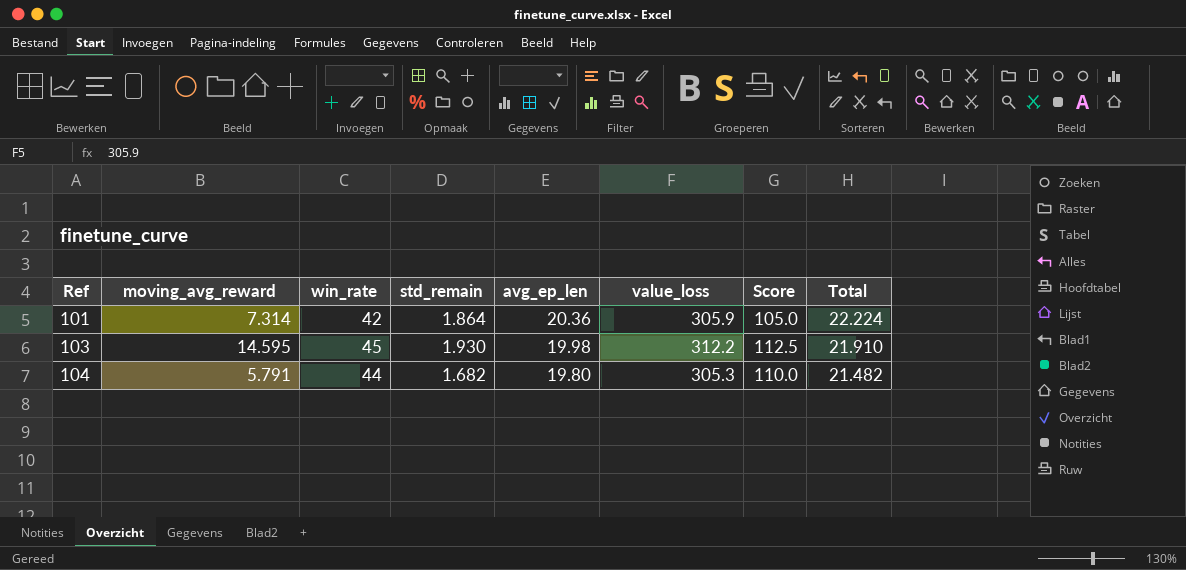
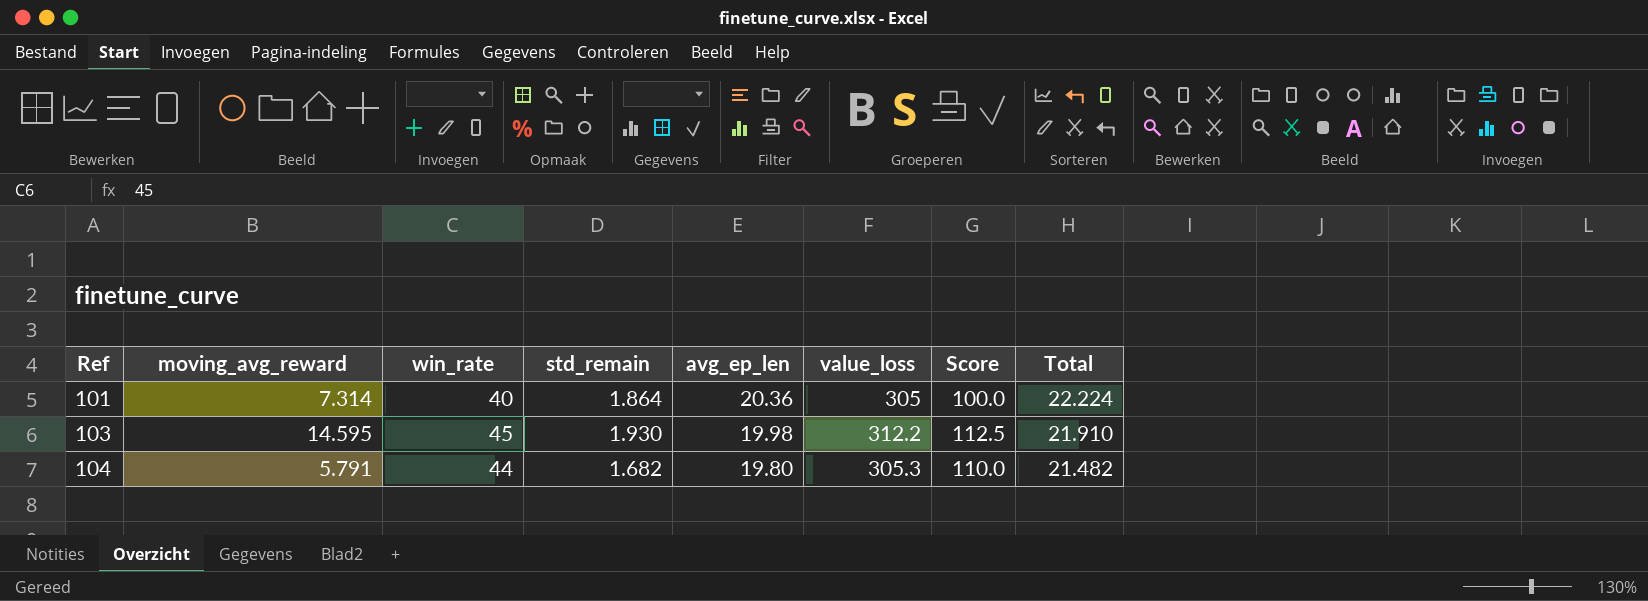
101 | win_rate: 42 -> 40
101 | value_loss: 305.9 -> 305
101 | Score: 105.0 -> 100.0

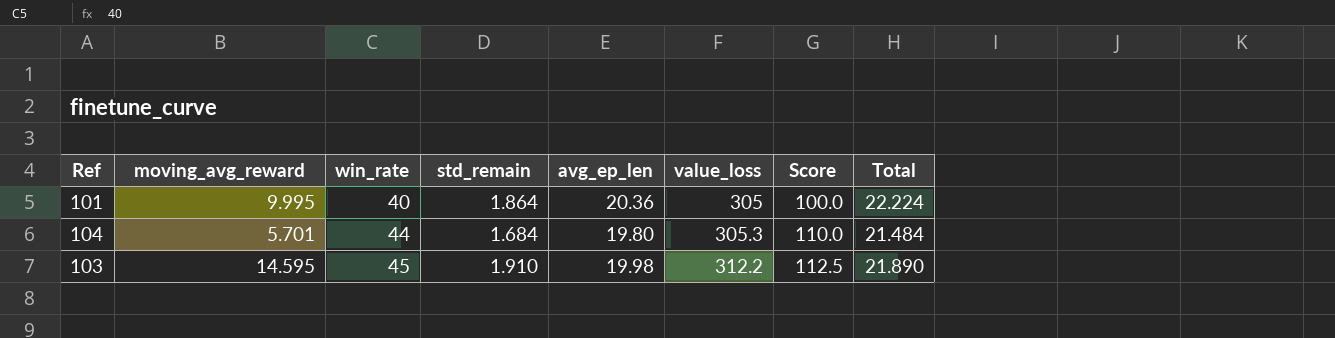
row order: Ref ascending -> win_rate ascending
101 | moving_avg_reward: 7.314 -> 9.995
104 | moving_avg_reward: 5.791 -> 5.701
104 | std_remain: 1.682 -> 1.684
104 | Total: 21.482 -> 21.484
103 | std_remain: 1.930 -> 1.910
103 | Total: 21.910 -> 21.890

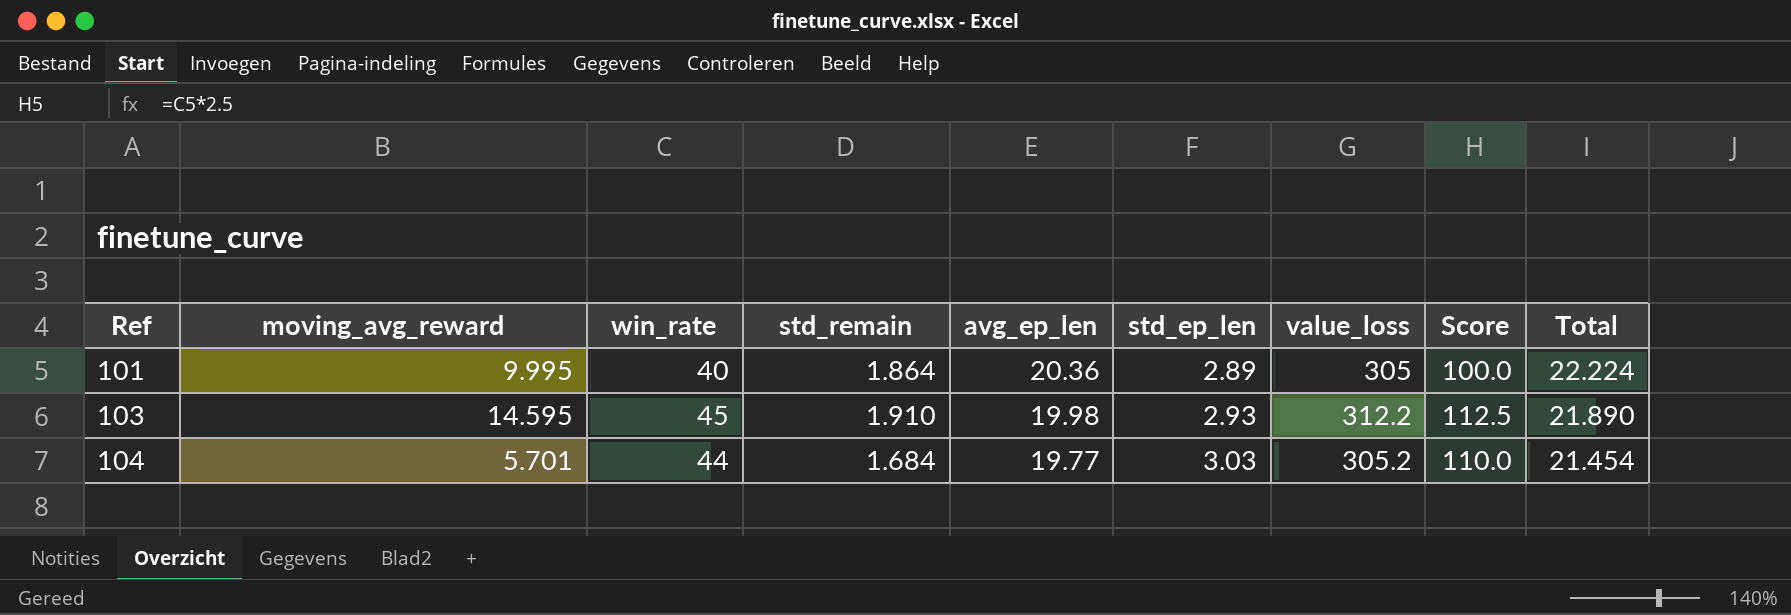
row order: win_rate ascending -> Ref ascending
column std_ep_len | position: none -> 6
104 | avg_ep_len: 19.80 -> 19.77
104 | value_loss: 305.3 -> 305.2
104 | Total: 21.484 -> 21.454

